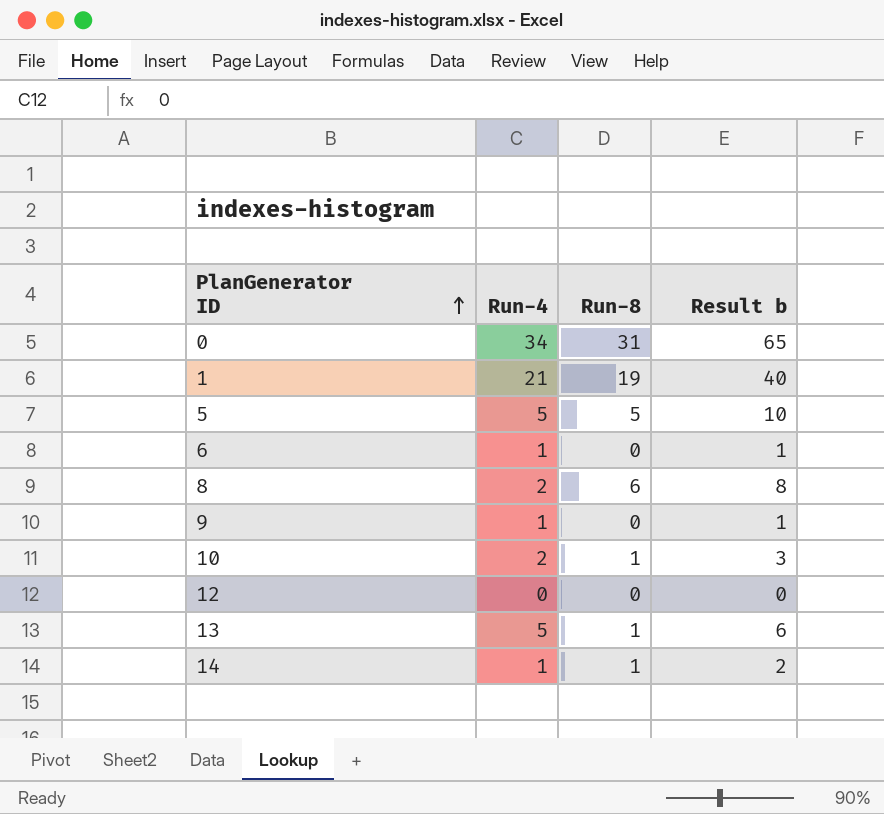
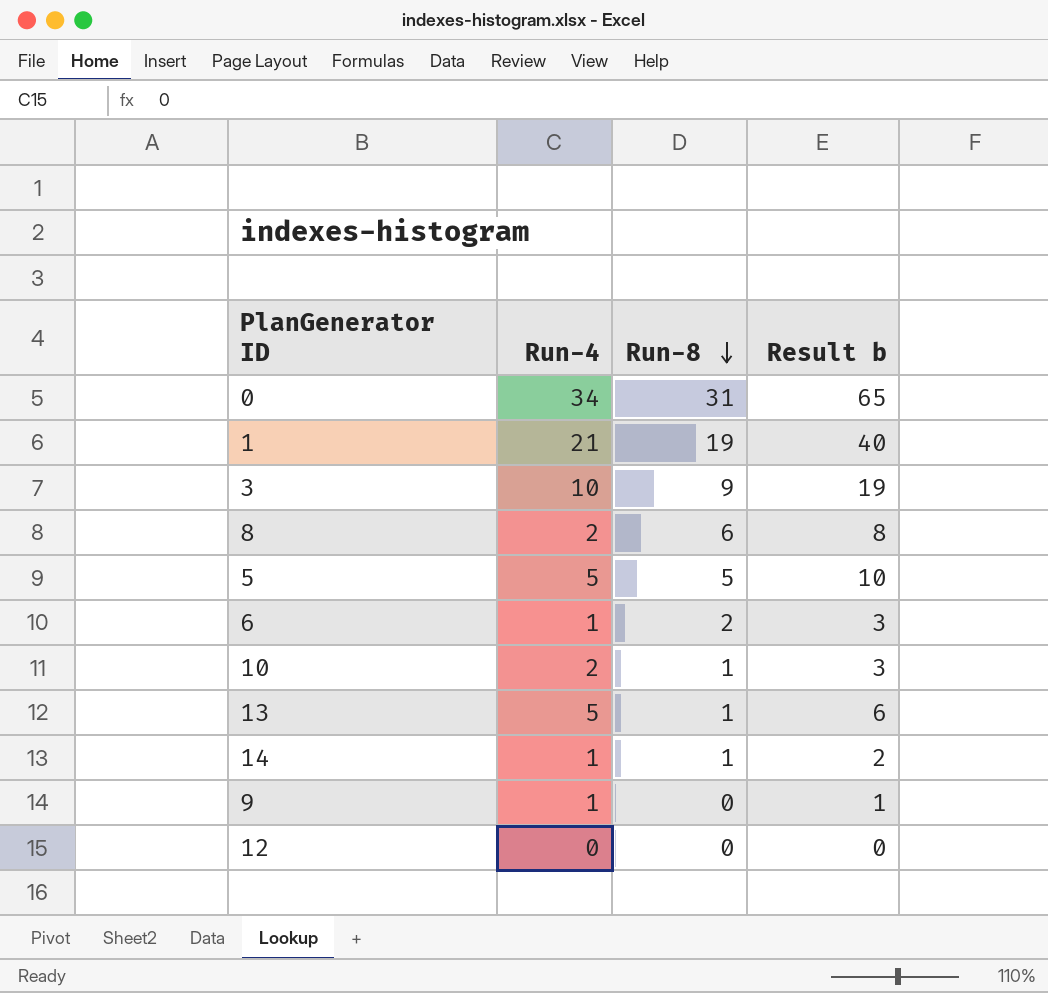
row order: PlanGenerator ID ascending -> Run-8 descending
row 3: none -> 10 | 9 | 19
6 | Run-8: 0 -> 2
6 | Result b: 1 -> 3

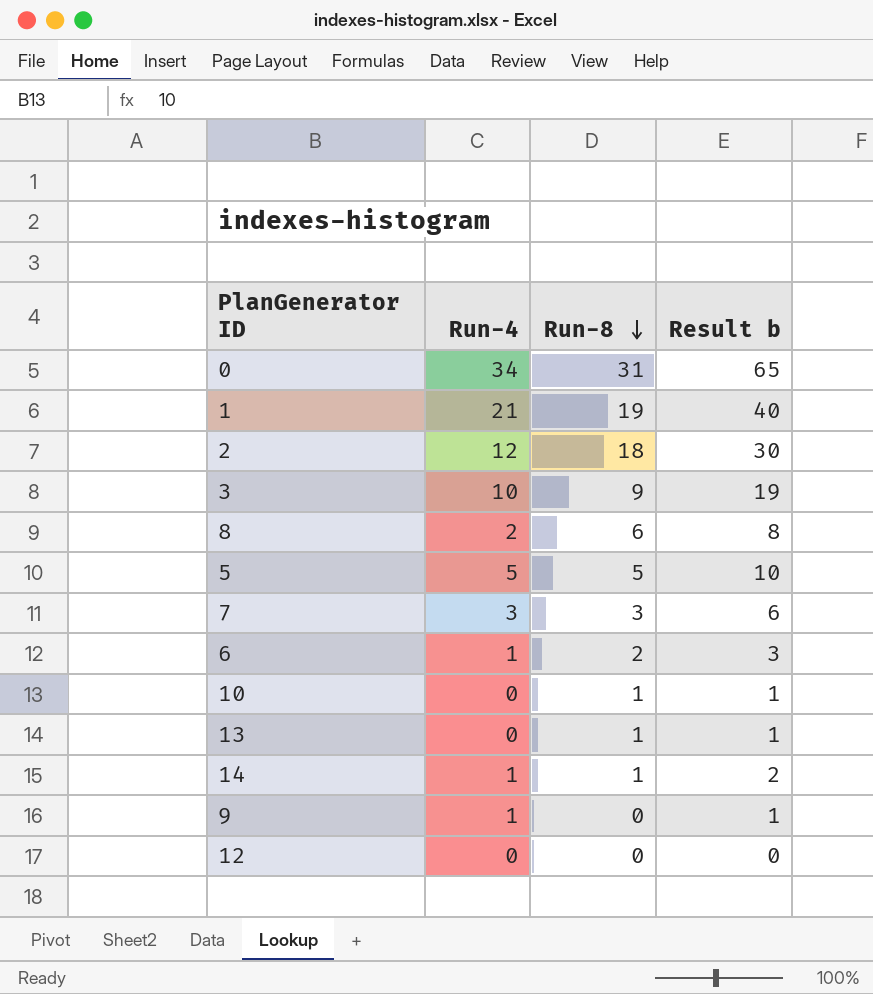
row 2: none -> 12 | 18 | 30
row 7: none -> 3 | 3 | 6
10 | Run-4: 2 -> 0
10 | Result b: 3 -> 1
13 | Run-4: 5 -> 0
13 | Result b: 6 -> 1

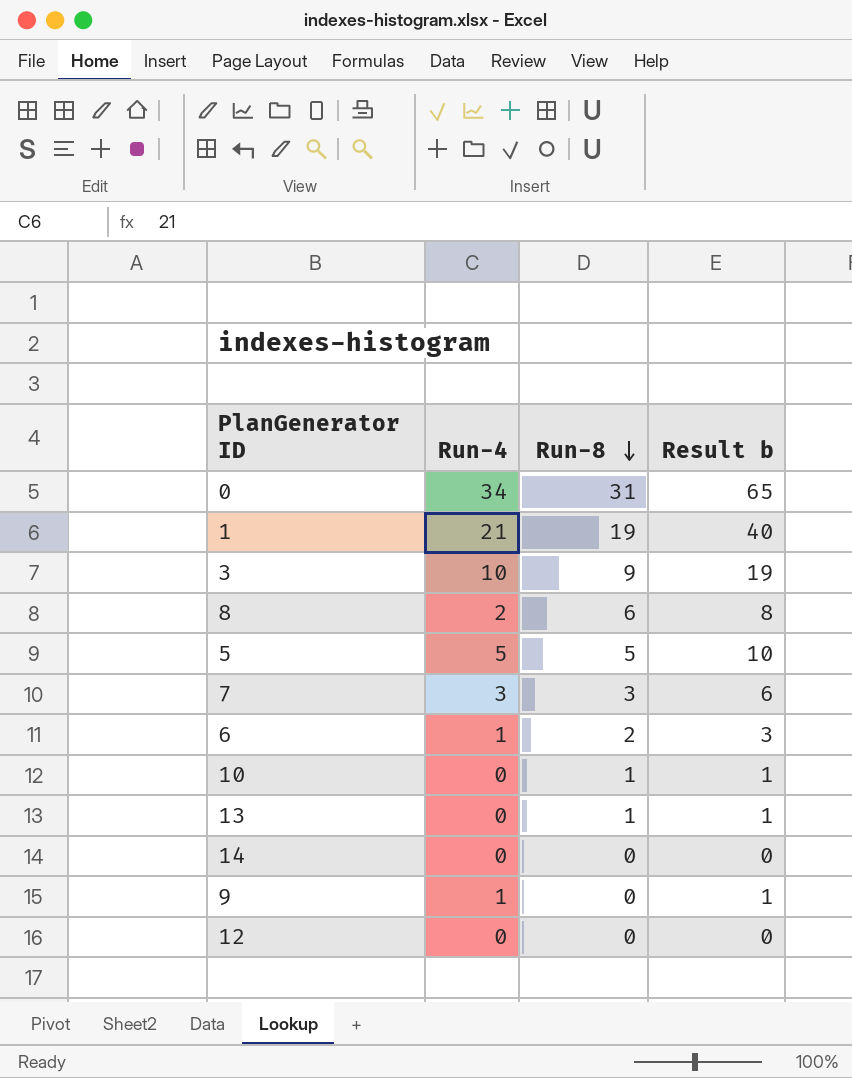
row 2: 12 | 18 | 30 -> none
14 | Run-4: 1 -> 0
14 | Run-8: 1 -> 0
14 | Result b: 2 -> 0

